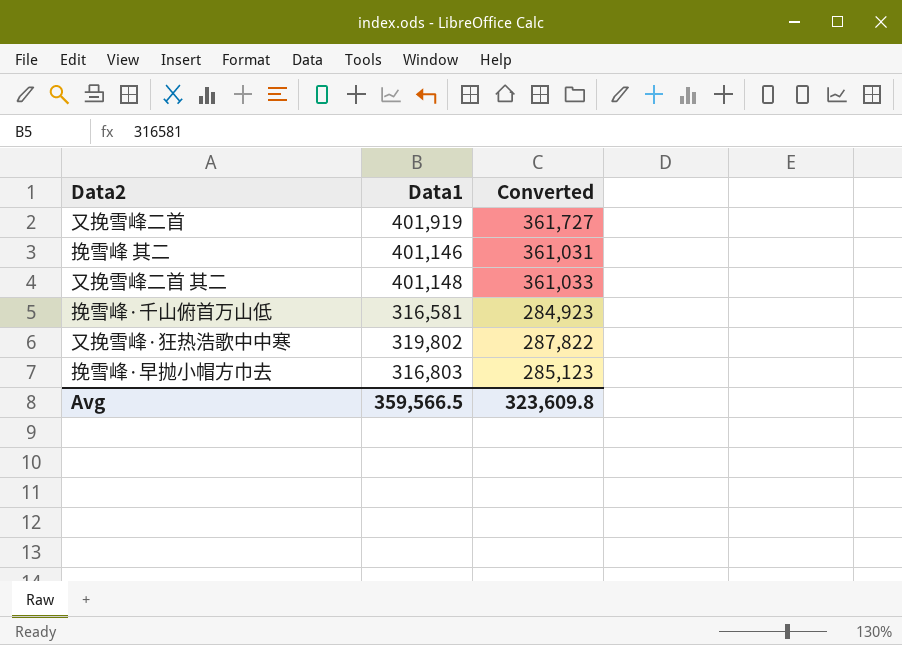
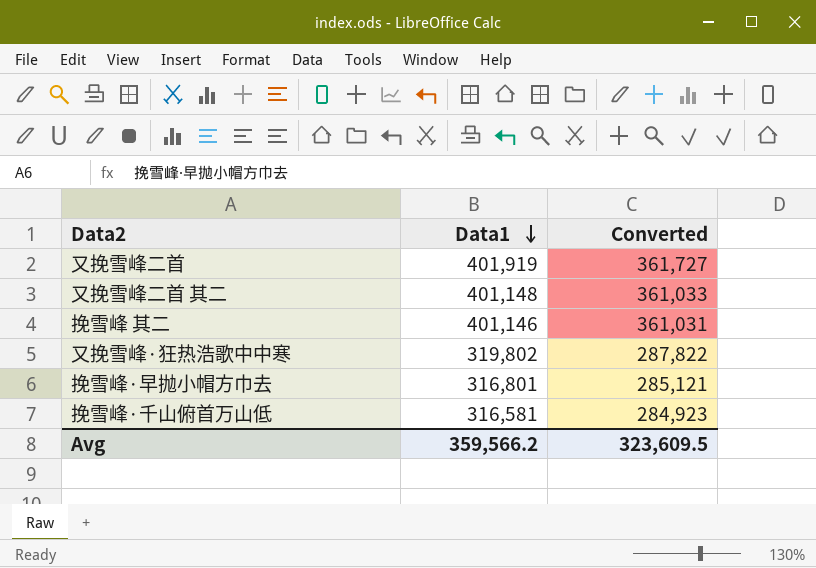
row order: none -> Data1 descending
挽雪峰·早抛小帽方巾去 | Data1: 316,803 -> 316,801
挽雪峰·早抛小帽方巾去 | Converted: 285,123 -> 285,121
Avg | Data1: 359,566.5 -> 359,566.2
Avg | Converted: 323,609.8 -> 323,609.5

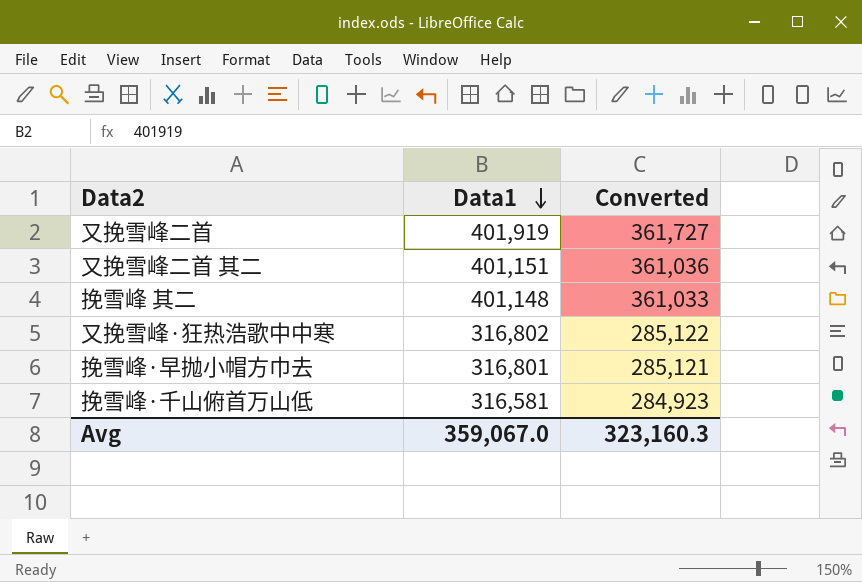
又挽雪峰二首 其二 | Data1: 401,148 -> 401,151
又挽雪峰二首 其二 | Converted: 361,033 -> 361,036
挽雪峰 其二 | Data1: 401,146 -> 401,148
挽雪峰 其二 | Converted: 361,031 -> 361,033
又挽雪峰·狂热浩歌中中寒 | Data1: 319,802 -> 316,802
又挽雪峰·狂热浩歌中中寒 | Converted: 287,822 -> 285,122
Avg | Data1: 359,566.2 -> 359,067.0
Avg | Converted: 323,609.5 -> 323,160.3

